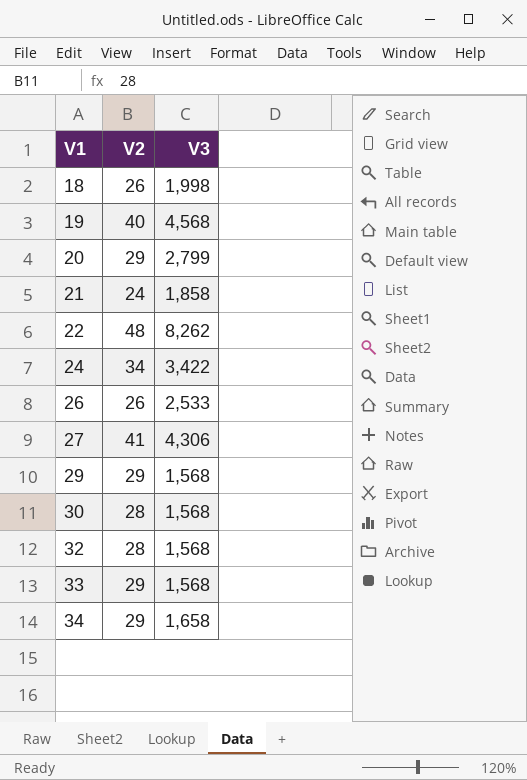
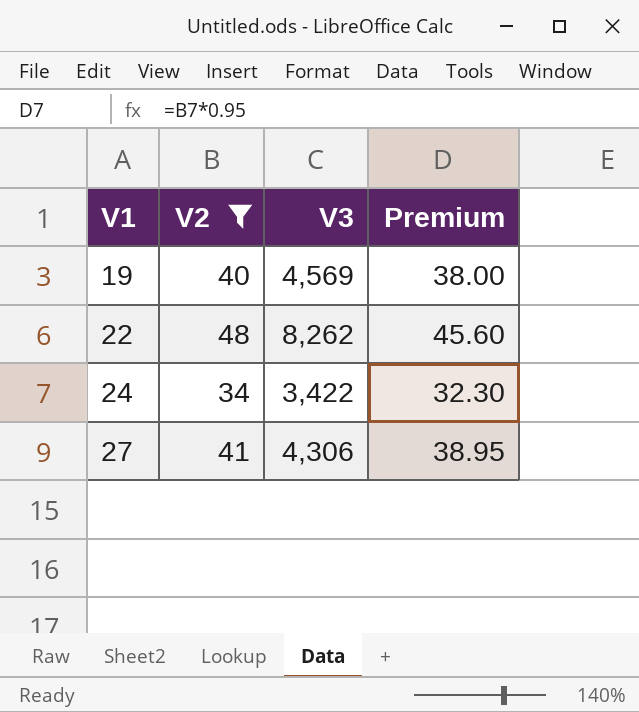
filter: none -> V2 >= 34
column Premium | formula: none -> [V2] * 0.95
19 | V3: 4,568 -> 4,569

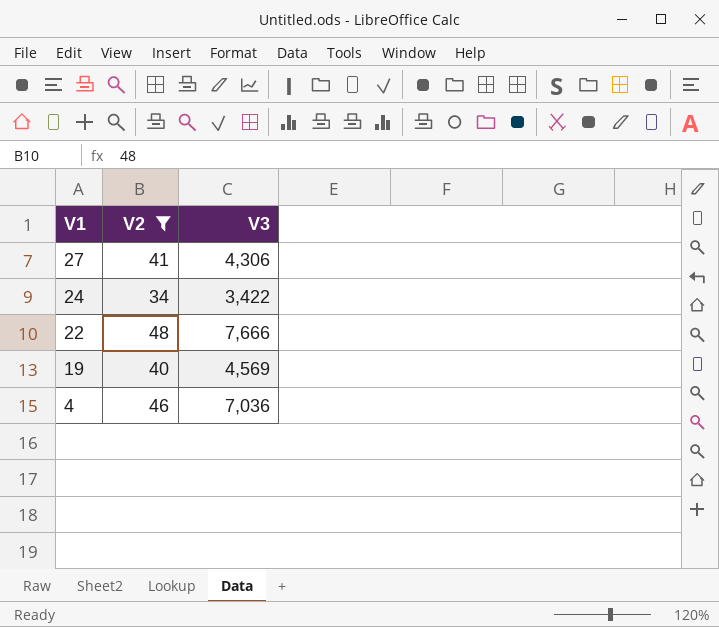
row order: V1 ascending -> V1 descending
column Premium | formula: [V2] * 0.95 -> none
22 | V3: 8,262 -> 7,666
row 4: none -> 46 | 7,036

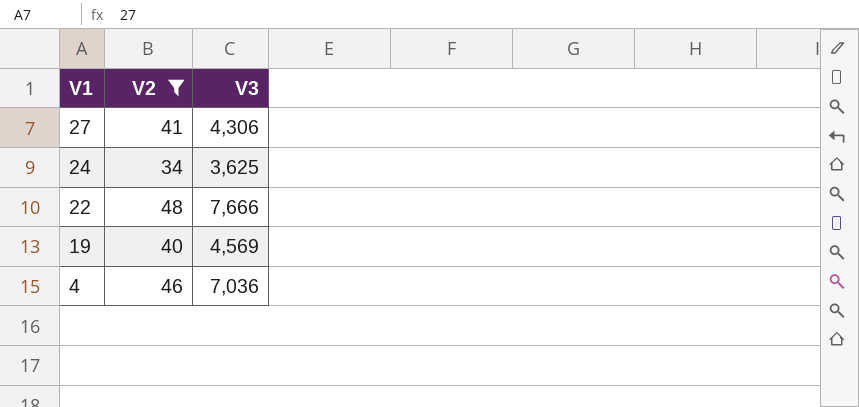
24 | V3: 3,422 -> 3,625

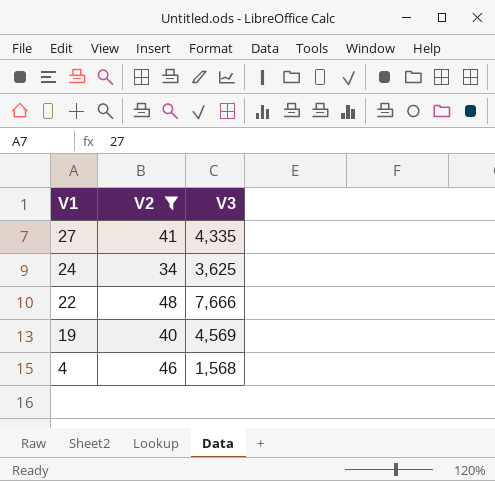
27 | V3: 4,306 -> 4,335
4 | V3: 7,036 -> 1,568

